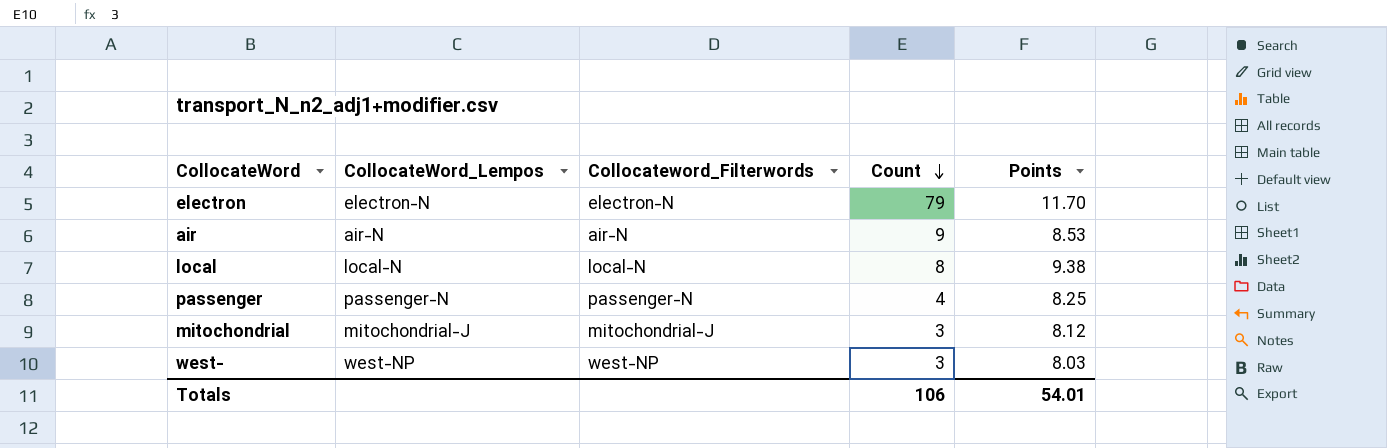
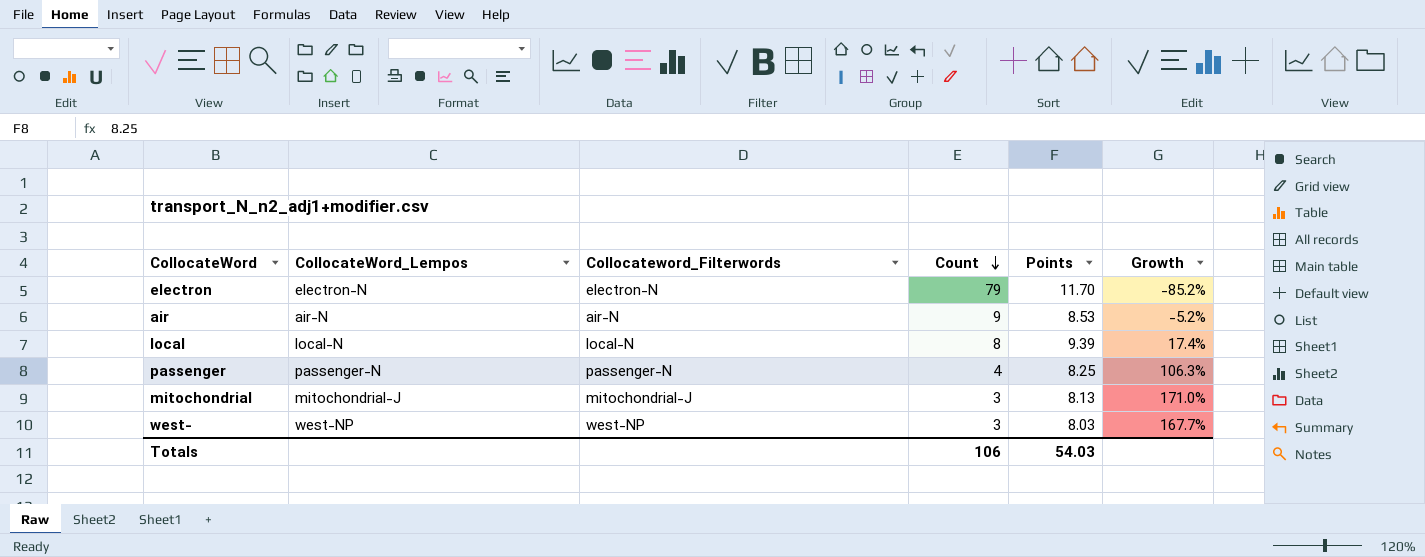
column Growth | formula: none -> ([Points] - [Count]) / [Count]
local | Points: 9.38 -> 9.39
mitochondrial | Points: 8.12 -> 8.13
Totals | Points: 54.01 -> 54.03

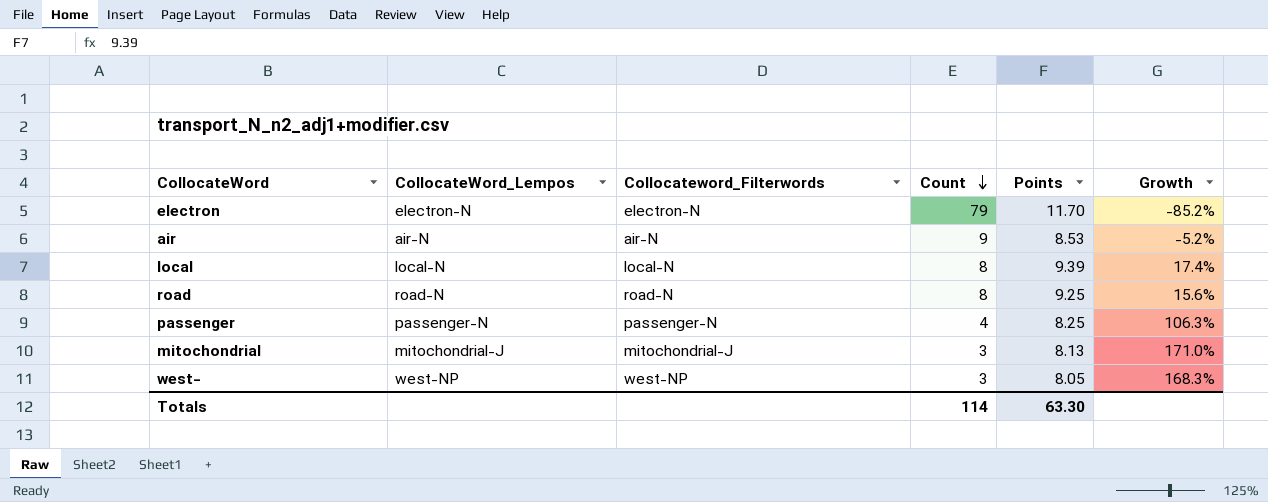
row road: none -> road-N | road-N | 8 | 9.25 | 15.6%
west- | Points: 8.03 -> 8.05
west- | Growth: 167.7% -> 168.3%
Totals | Count: 106 -> 114
Totals | Points: 54.03 -> 63.30

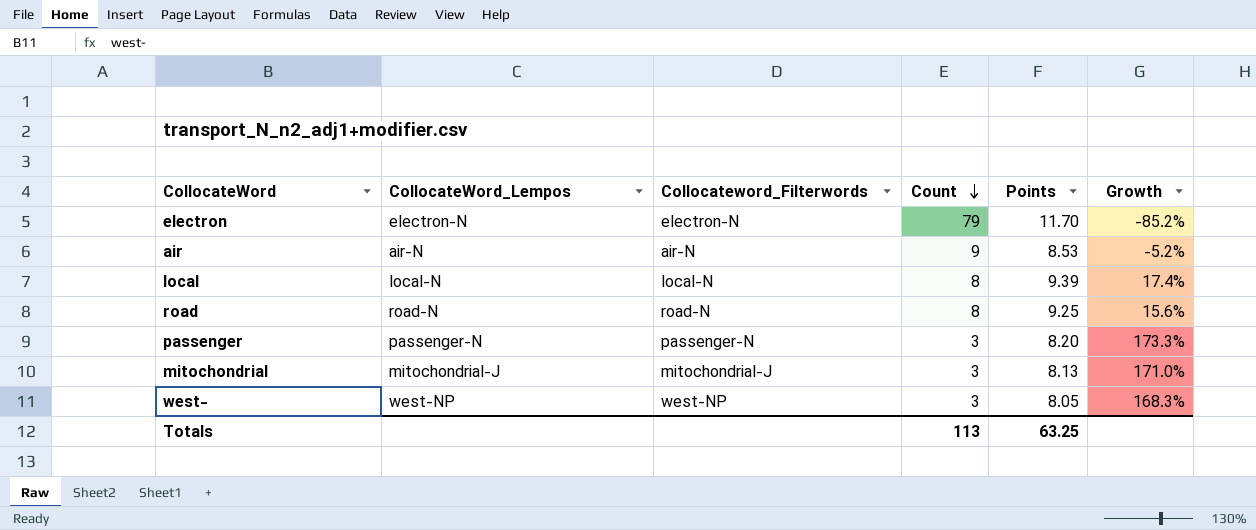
passenger | Count: 4 -> 3
passenger | Points: 8.25 -> 8.20
passenger | Growth: 106.3% -> 173.3%
Totals | Count: 114 -> 113
Totals | Points: 63.30 -> 63.25

